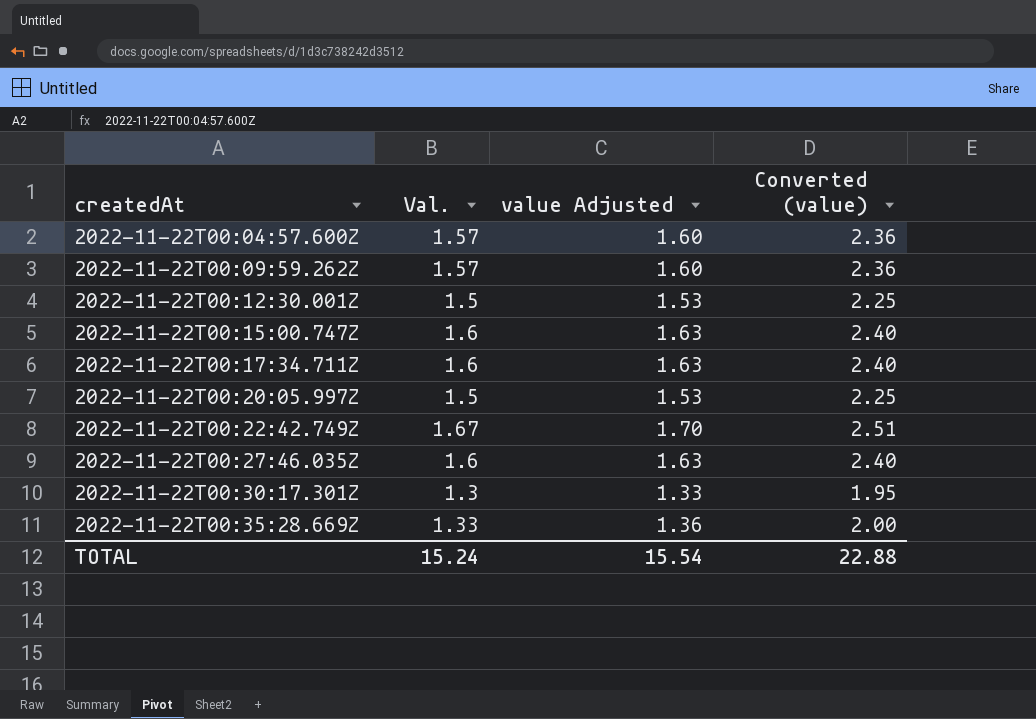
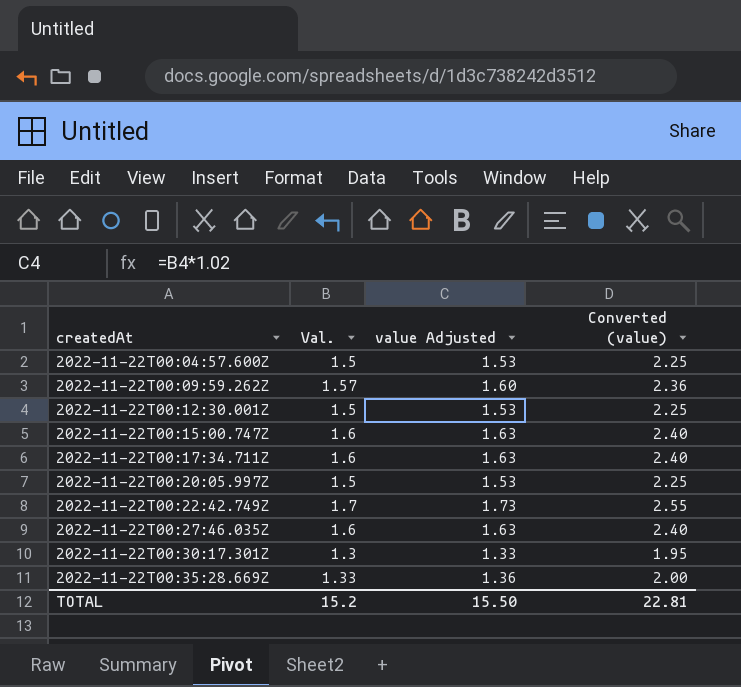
2022-11-22T00:04:57.600Z | Val.: 1.57 -> 1.5
2022-11-22T00:04:57.600Z | value Adjusted: 1.60 -> 1.53
2022-11-22T00:04:57.600Z | Converted (value): 2.36 -> 2.25
2022-11-22T00:22:42.749Z | Val.: 1.67 -> 1.7
2022-11-22T00:22:42.749Z | value Adjusted: 1.70 -> 1.73
2022-11-22T00:22:42.749Z | Converted (value): 2.51 -> 2.55
TOTAL | Val.: 15.24 -> 15.2
TOTAL | value Adjusted: 15.54 -> 15.50
TOTAL | Converted (value): 22.88 -> 22.81

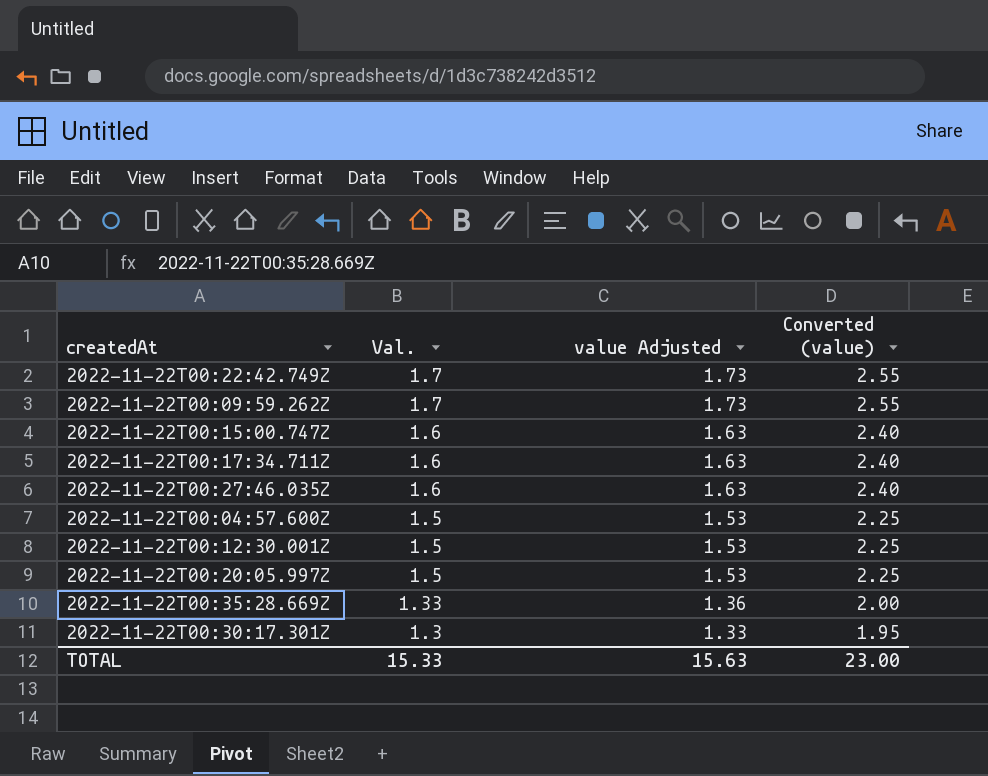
row order: createdAt ascending -> Val. descending
2022-11-22T00:09:59.262Z | Val.: 1.57 -> 1.7
2022-11-22T00:09:59.262Z | value Adjusted: 1.60 -> 1.73
2022-11-22T00:09:59.262Z | Converted (value): 2.36 -> 2.55
TOTAL | Val.: 15.2 -> 15.33
TOTAL | value Adjusted: 15.50 -> 15.63
TOTAL | Converted (value): 22.81 -> 23.00

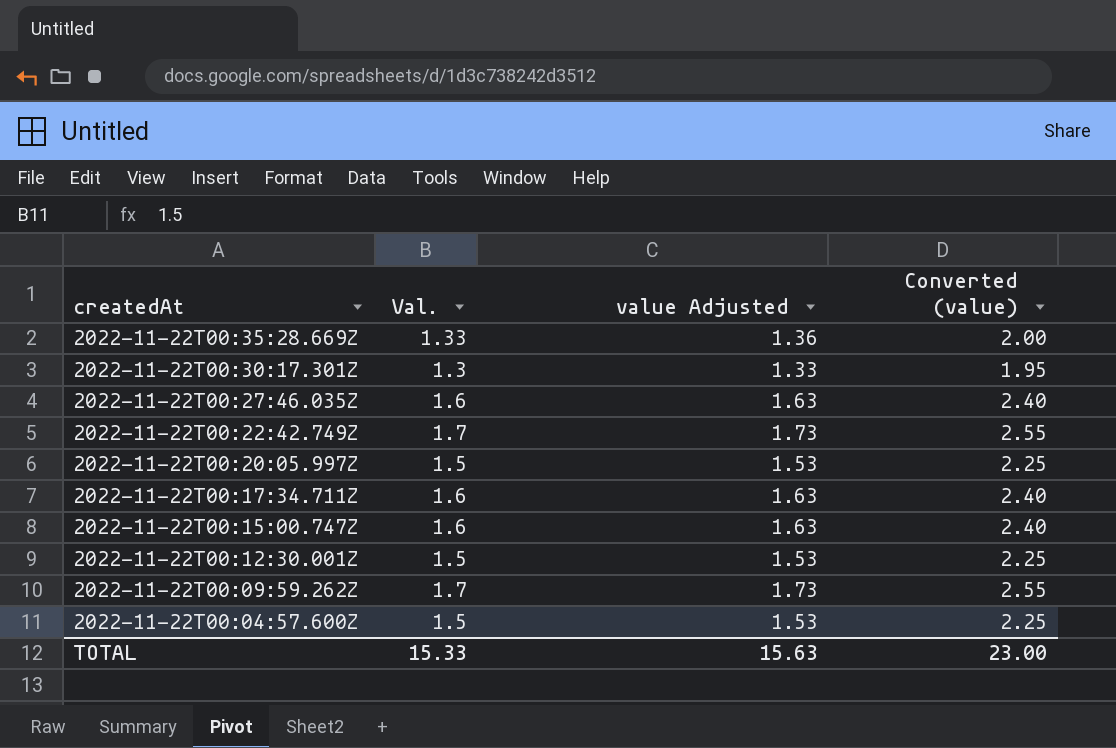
row order: Val. descending -> createdAt descending

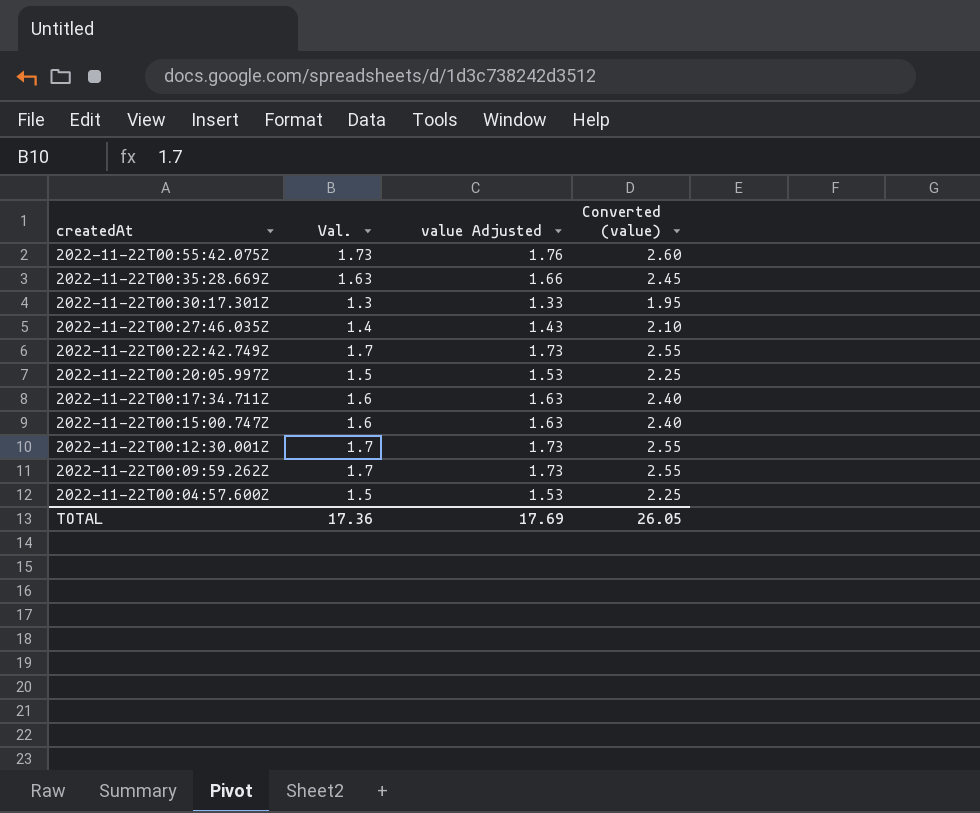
row 2022-11-22T00:55:42.075Z: none -> 1.73 | 1.76 | 2.60
2022-11-22T00:35:28.669Z | Val.: 1.33 -> 1.63
2022-11-22T00:35:28.669Z | value Adjusted: 1.36 -> 1.66
2022-11-22T00:35:28.669Z | Converted (value): 2.00 -> 2.45
2022-11-22T00:27:46.035Z | Val.: 1.6 -> 1.4
2022-11-22T00:27:46.035Z | value Adjusted: 1.63 -> 1.43
2022-11-22T00:27:46.035Z | Converted (value): 2.40 -> 2.10
2022-11-22T00:12:30.001Z | Val.: 1.5 -> 1.7
2022-11-22T00:12:30.001Z | value Adjusted: 1.53 -> 1.73
2022-11-22T00:12:30.001Z | Converted (value): 2.25 -> 2.55
TOTAL | Val.: 15.33 -> 17.36
TOTAL | value Adjusted: 15.63 -> 17.69
TOTAL | Converted (value): 23.00 -> 26.05

